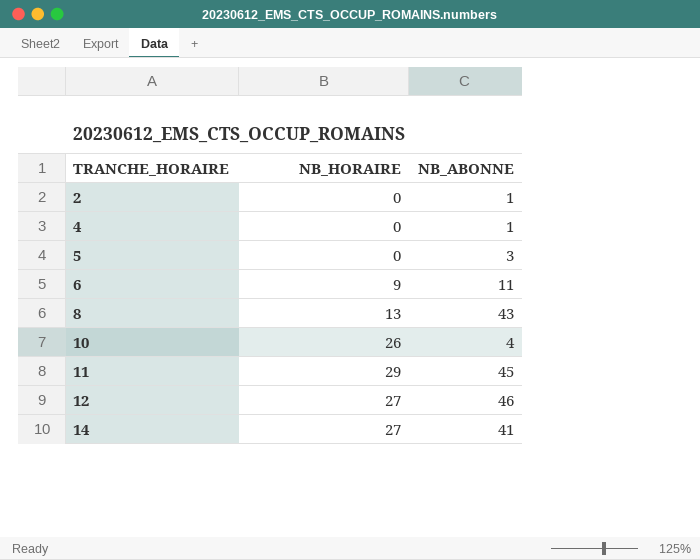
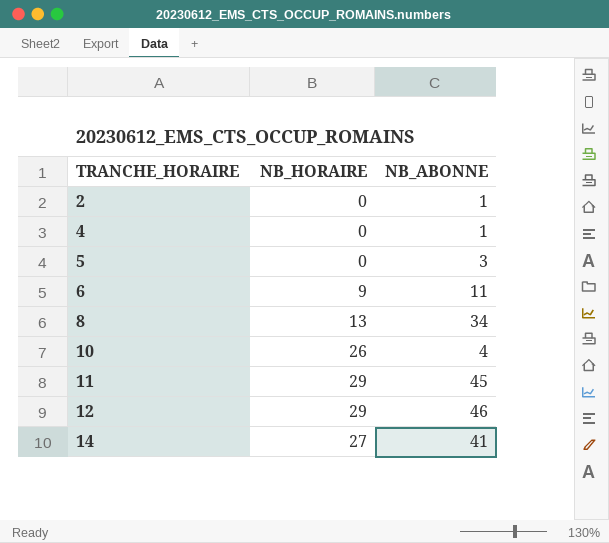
8 | NB_ABONNE: 43 -> 34
12 | NB_HORAIRE: 27 -> 29

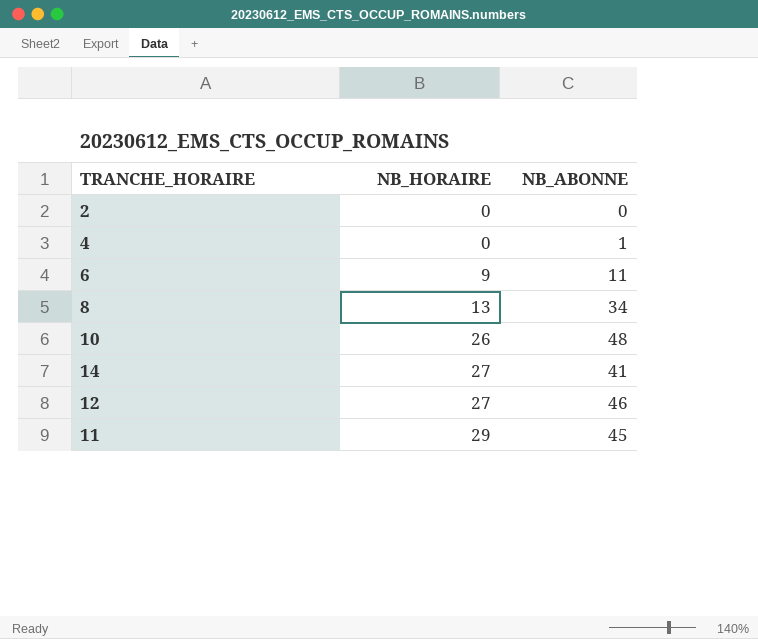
row order: TRANCHE_HORAIRE ascending -> NB_HORAIRE ascending
row 5: 0 | 3 -> none
2 | NB_ABONNE: 1 -> 0
10 | NB_ABONNE: 4 -> 48
12 | NB_HORAIRE: 29 -> 27

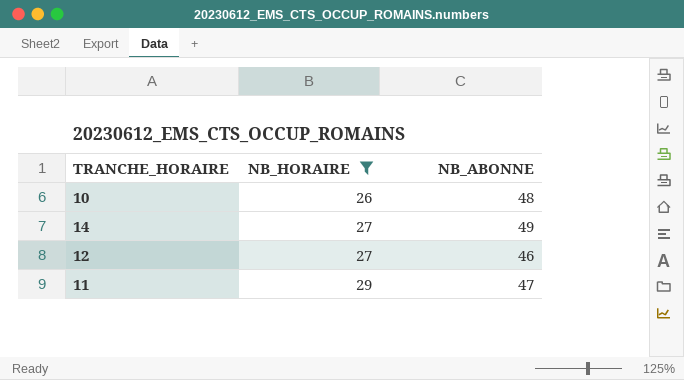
filter: none -> NB_HORAIRE >= 26
14 | NB_ABONNE: 41 -> 49
11 | NB_ABONNE: 45 -> 47

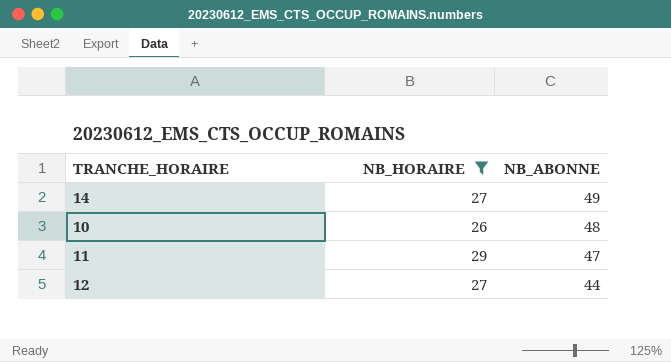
row order: NB_HORAIRE ascending -> NB_ABONNE descending
12 | NB_ABONNE: 46 -> 44

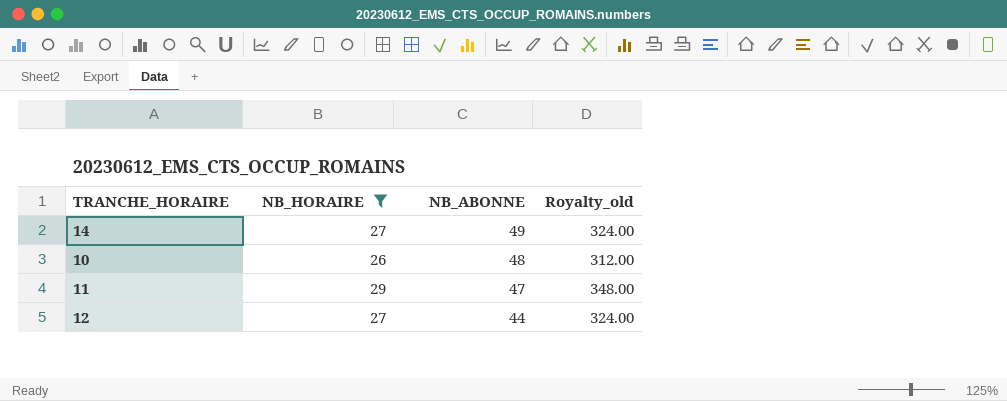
column Royalty_old | formula: none -> [NB_HORAIRE] * 12

